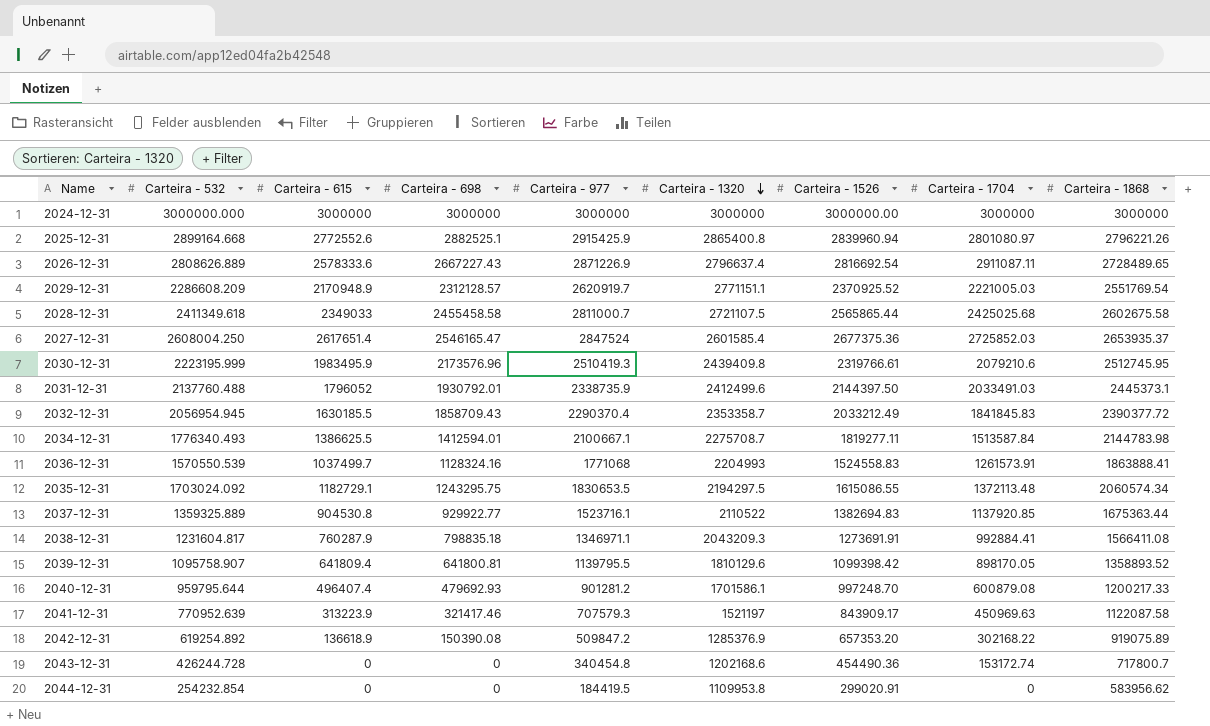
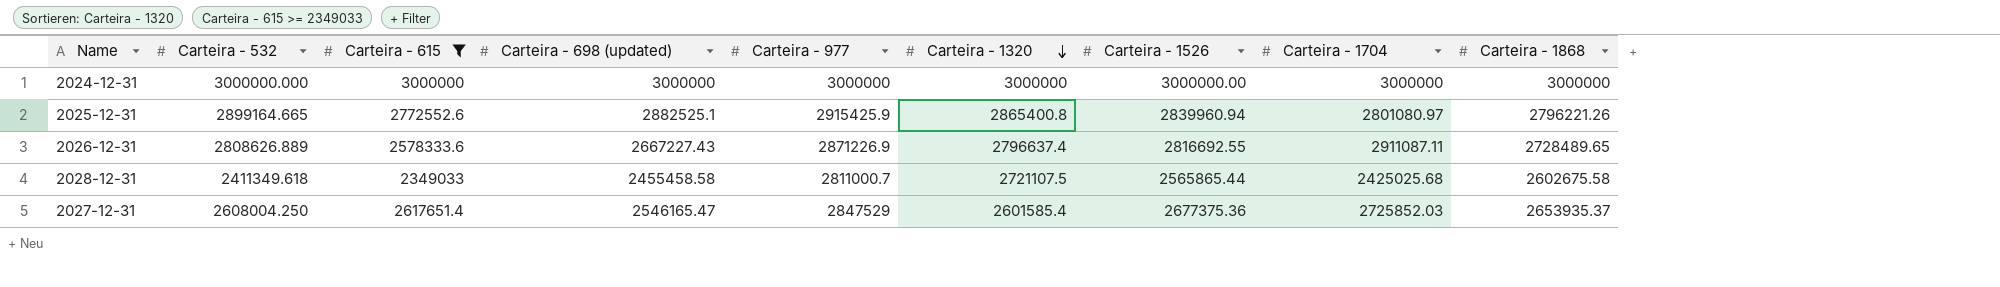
filter: none -> Carteira - 615 >= 2349033
column name: Carteira - 698 -> Carteira - 698 (updated)
2025-12-31 | Carteira - 532: 2899164.668 -> 2899164.665
2026-12-31 | Carteira - 1526: 2816692.54 -> 2816692.55
2027-12-31 | Carteira - 977: 2847524 -> 2847529

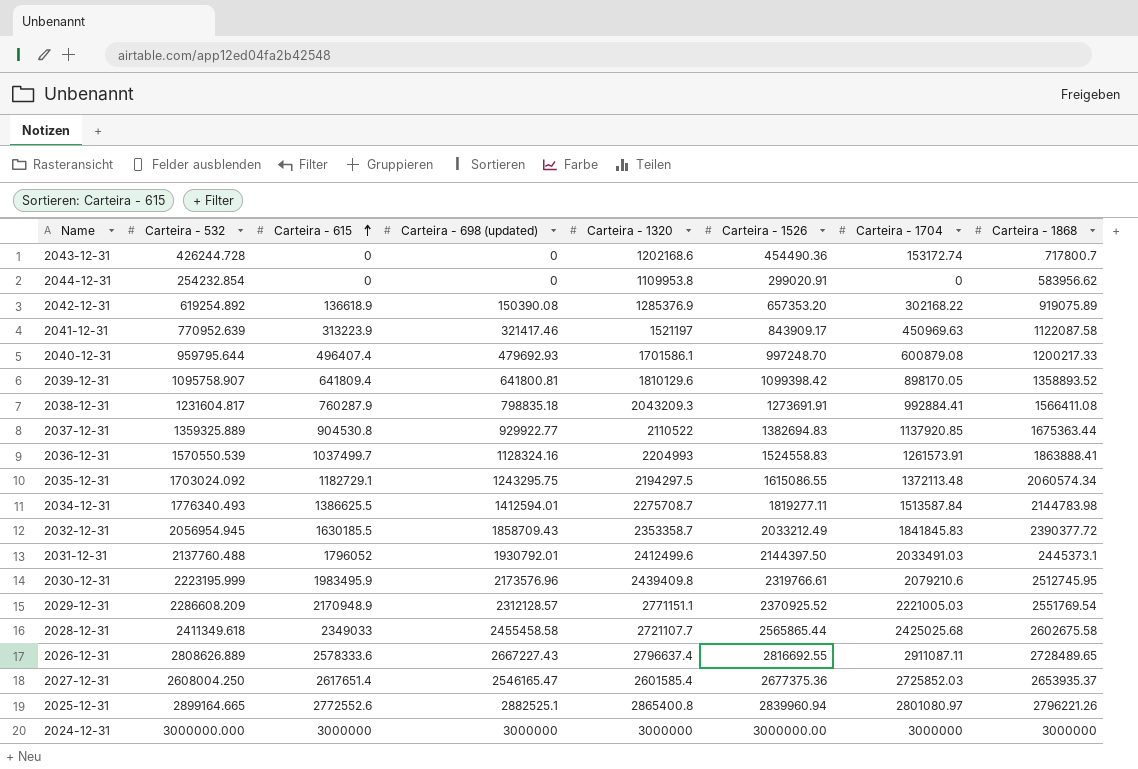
filter: Carteira - 615 >= 2349033 -> none
row order: Carteira - 1320 descending -> Carteira - 615 ascending
column Carteira - 977 | position: 5 -> none
2028-12-31 | Carteira - 1320: 2721107.5 -> 2721107.7

